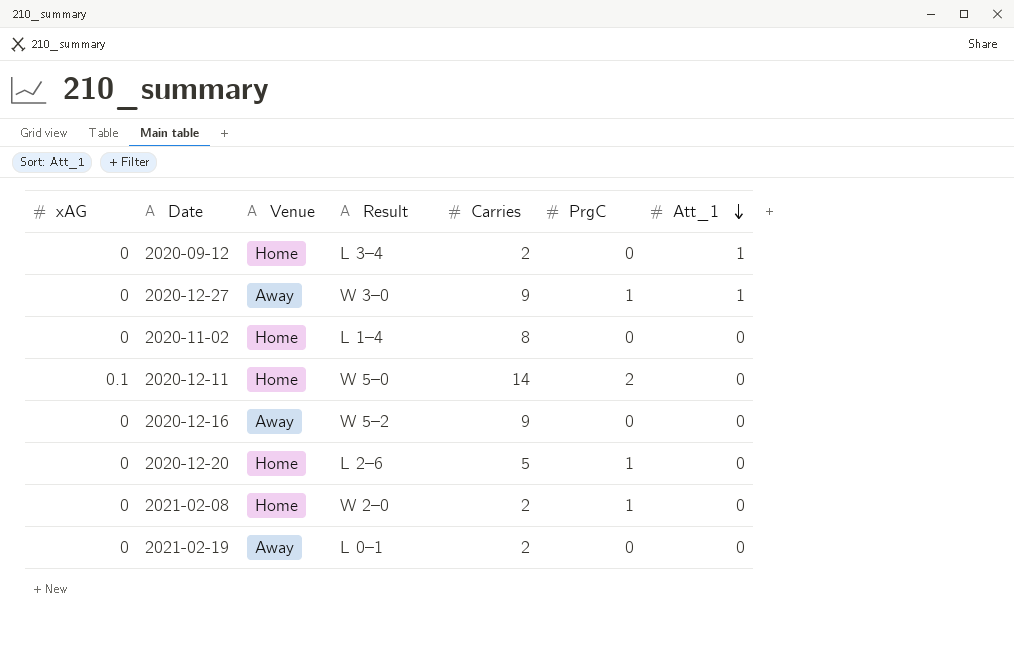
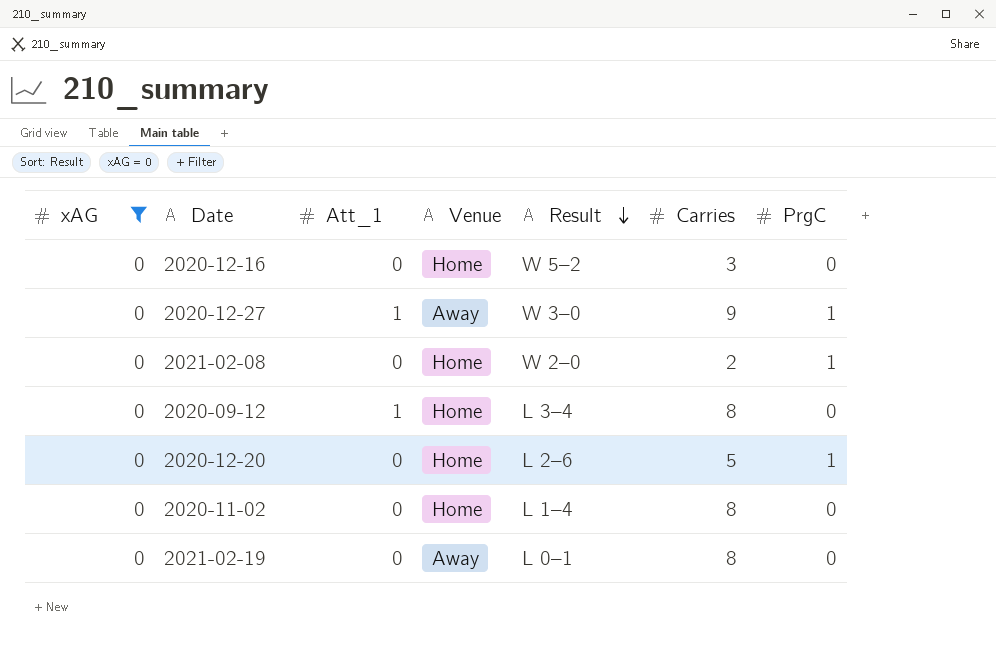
filter: none -> xAG = 0
row order: Att_1 descending -> Result descending
column Att_1 | position: 7 -> 3
2020-12-16 | Venue: Away -> Home
2020-12-16 | Carries: 9 -> 3
2020-09-12 | Carries: 2 -> 8
2021-02-19 | Carries: 2 -> 8

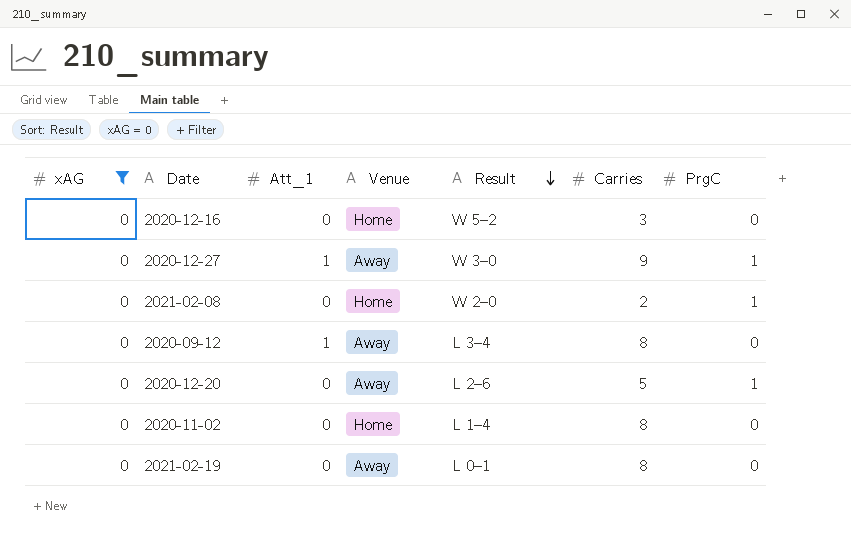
2020-09-12 | Venue: Home -> Away
2020-12-20 | Venue: Home -> Away

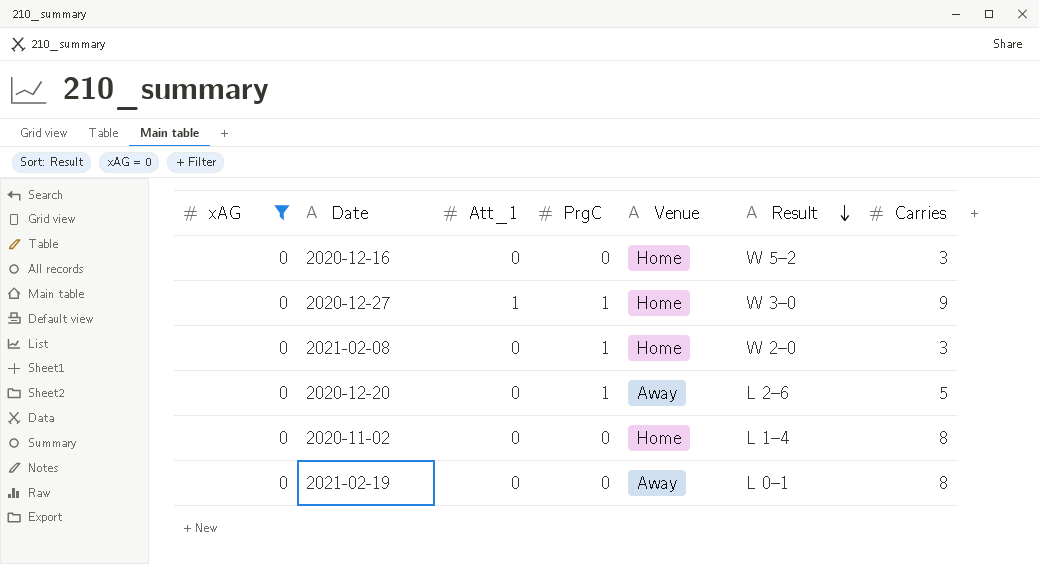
column PrgC | position: 7 -> 4
row 2020-09-12: 0 | 1 | Away | L 3–4 | 8 | 0 -> none
2020-12-27 | Venue: Away -> Home
2021-02-08 | Carries: 2 -> 3

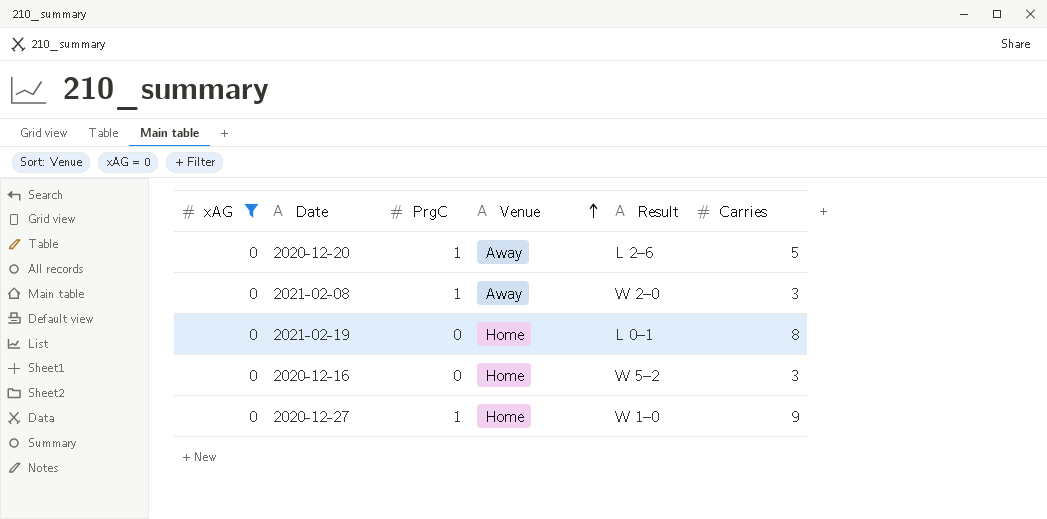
row order: Result descending -> Venue ascending
column Att_1 | position: 3 -> none
row 2020-11-02: 0 | 0 | 0 | Home | L 1–4 | 8 -> none
2021-02-08 | Venue: Home -> Away
2021-02-19 | Venue: Away -> Home
2020-12-27 | Result: W 3–0 -> W 1–0

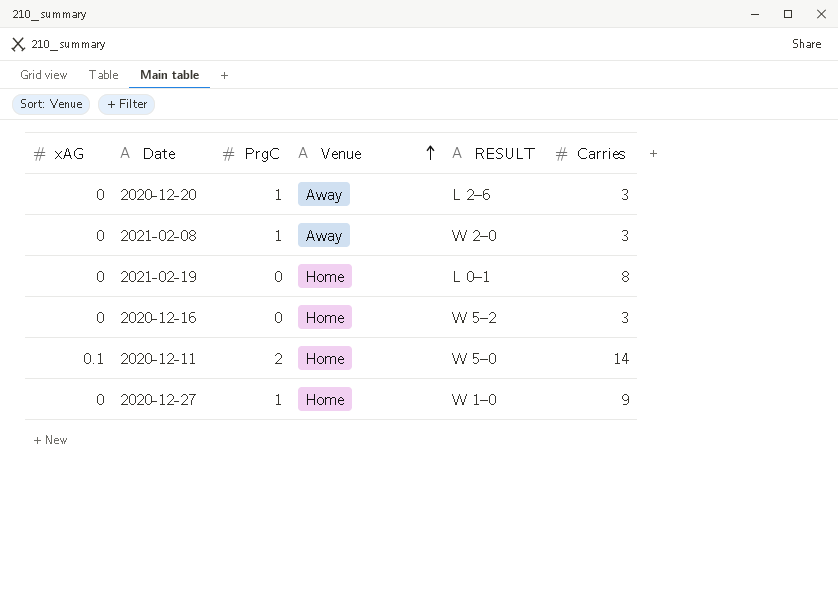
filter: xAG = 0 -> none
column name: Result -> RESULT
2020-12-20 | Carries: 5 -> 3

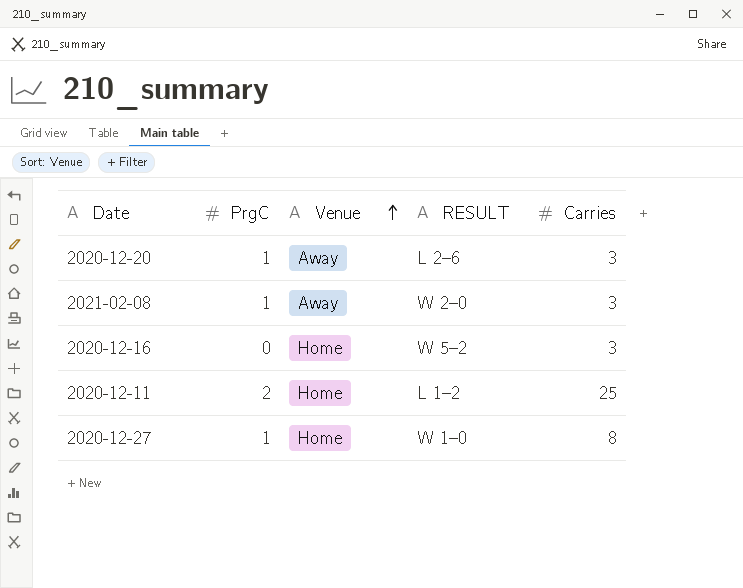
column xAG | position: 1 -> none
row 2021-02-19: 0 | 0 | Home | L 0–1 | 8 -> none
2020-12-11 | RESULT: W 5–0 -> L 1–2
2020-12-11 | Carries: 14 -> 25
2020-12-27 | Carries: 9 -> 8

